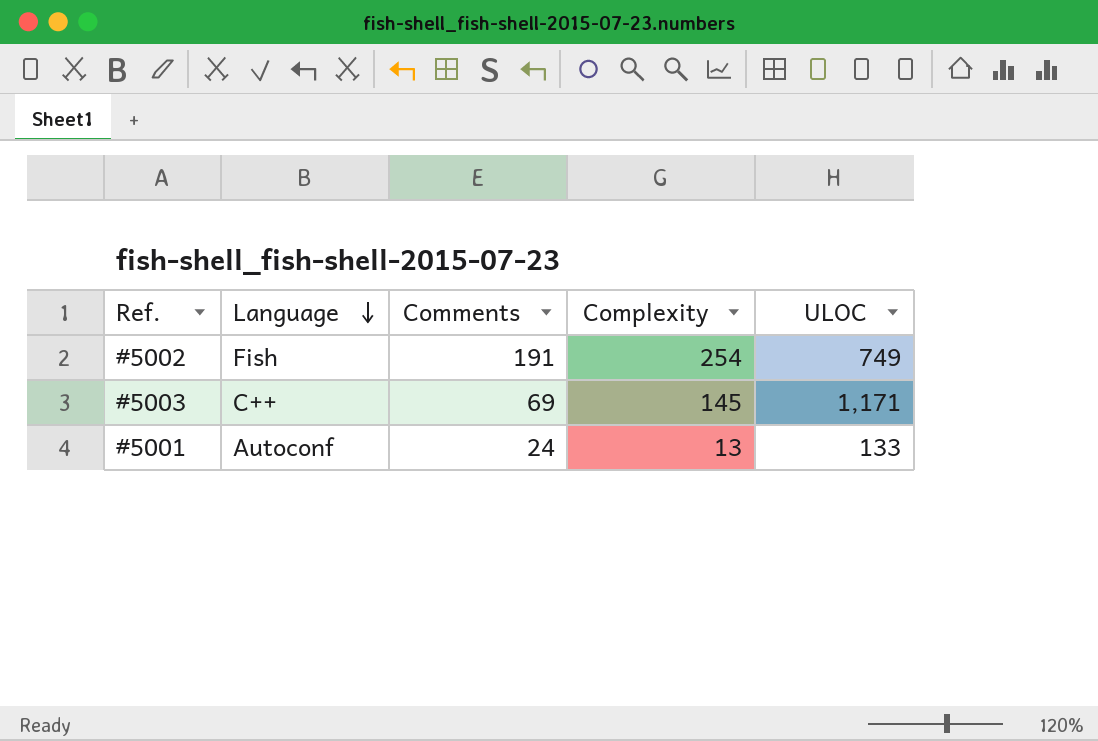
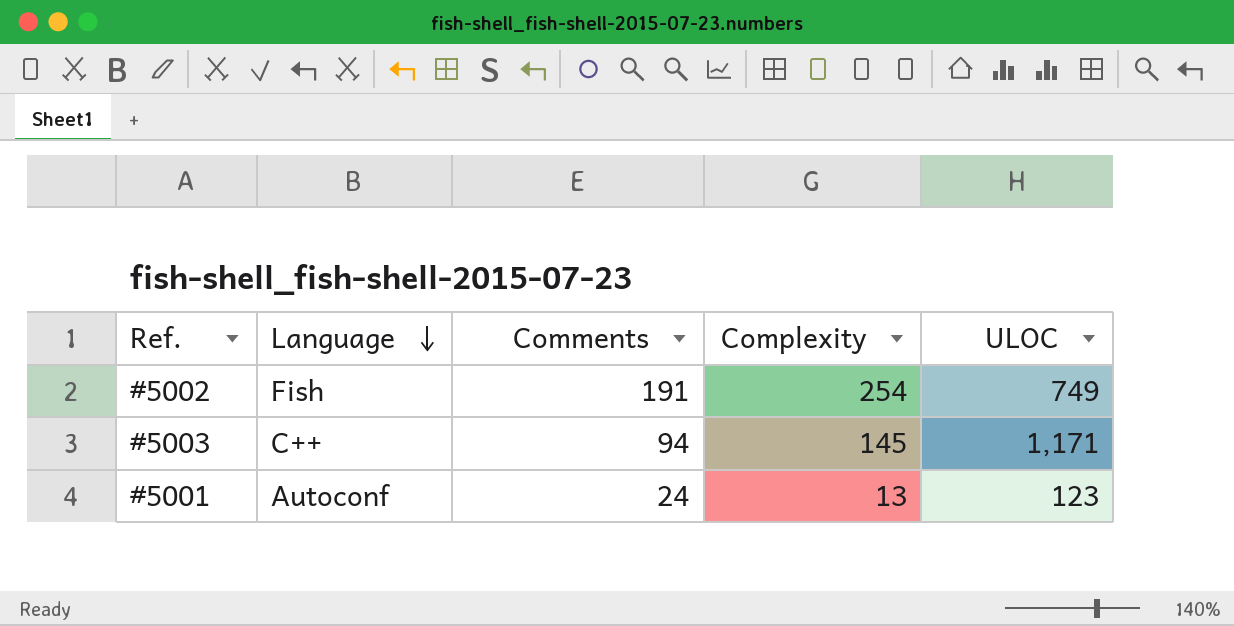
#5003 | Comments: 69 -> 94
#5001 | ULOC: 133 -> 123

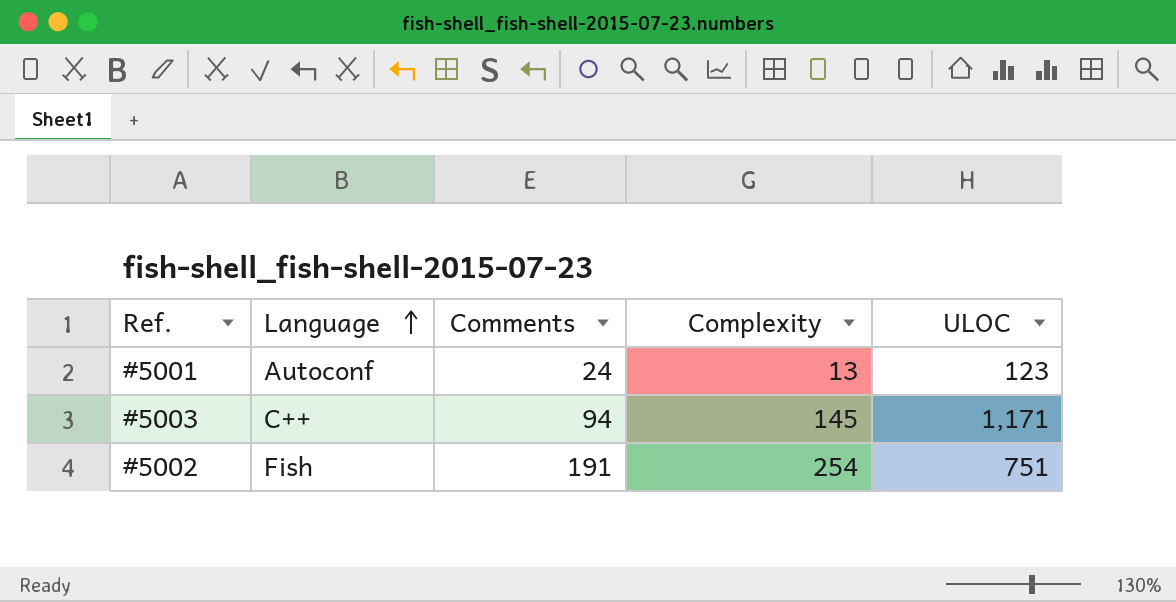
row order: Language descending -> Language ascending
#5002 | ULOC: 749 -> 751

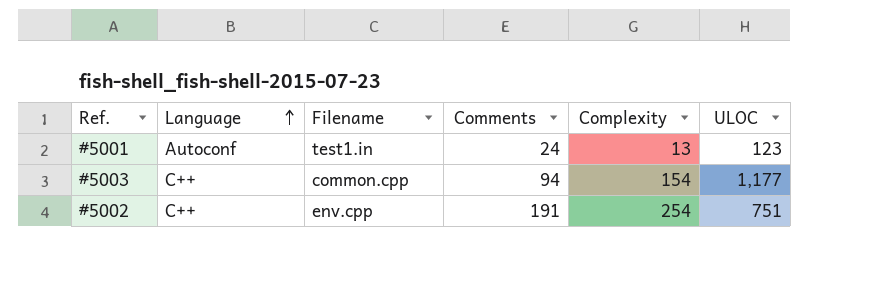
column Filename | position: none -> 3
#5003 | Complexity: 145 -> 154
#5003 | ULOC: 1,171 -> 1,177
#5002 | Language: Fish -> C++

